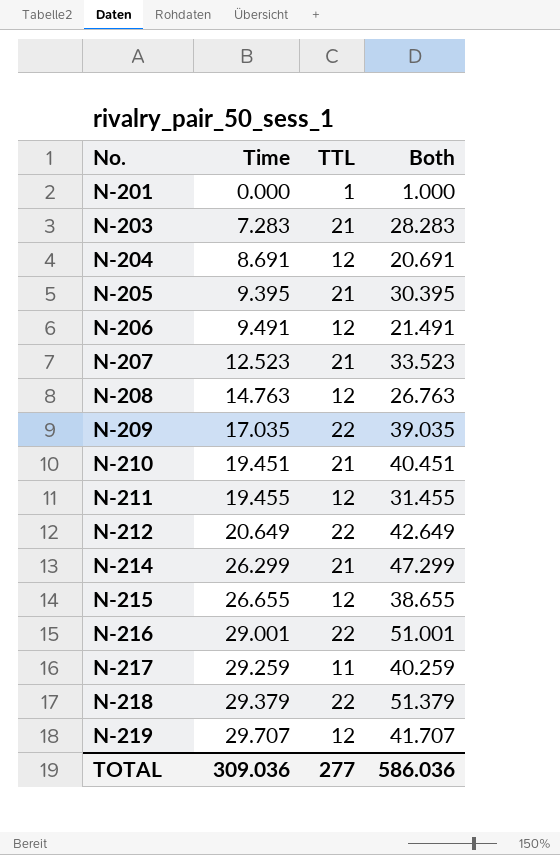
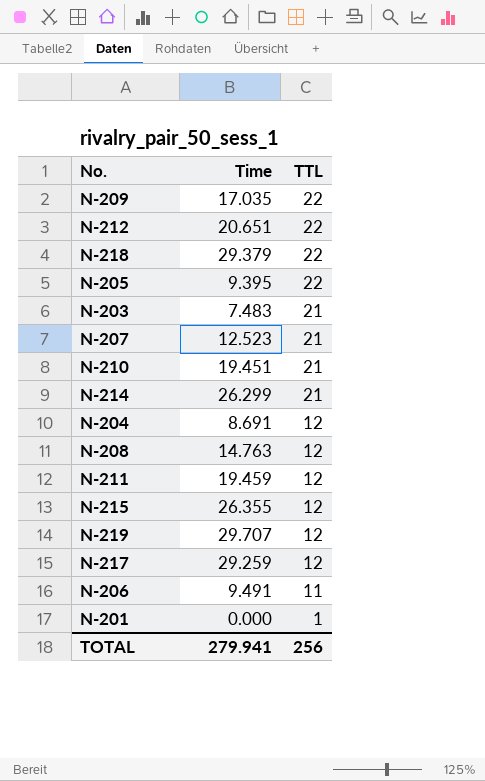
row order: No. ascending -> TTL descending
column Both | formula: [Time] + [TTL] -> none
row N-216: 29.001 | 22 | 51.001 -> none
N-212 | Time: 20.649 -> 20.651
N-205 | TTL: 21 -> 22
N-203 | Time: 7.283 -> 7.483
N-211 | Time: 19.455 -> 19.459
N-215 | Time: 26.655 -> 26.355
N-217 | TTL: 11 -> 12
N-206 | TTL: 12 -> 11
TOTAL | Time: 309.036 -> 279.941
TOTAL | TTL: 277 -> 256

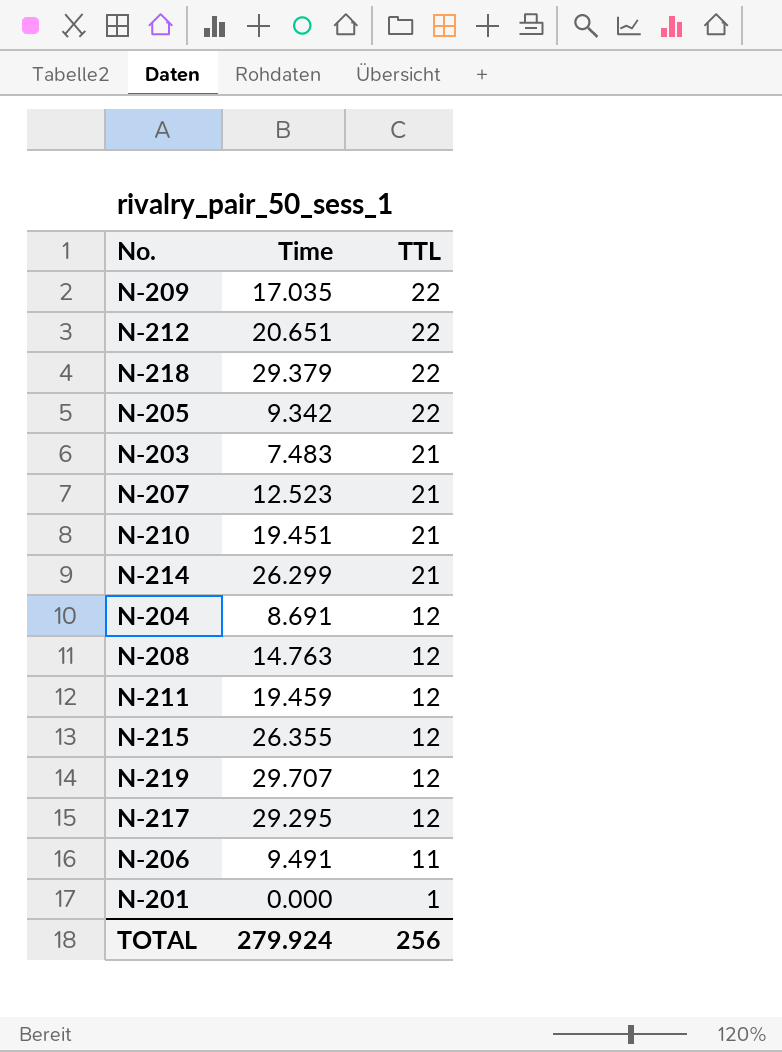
N-205 | Time: 9.395 -> 9.342
N-217 | Time: 29.259 -> 29.295
TOTAL | Time: 279.941 -> 279.924

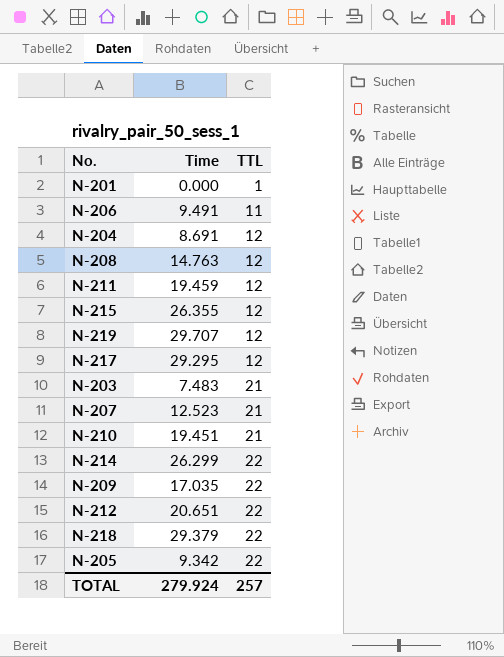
row order: TTL descending -> TTL ascending
N-214 | TTL: 21 -> 22
TOTAL | TTL: 256 -> 257

